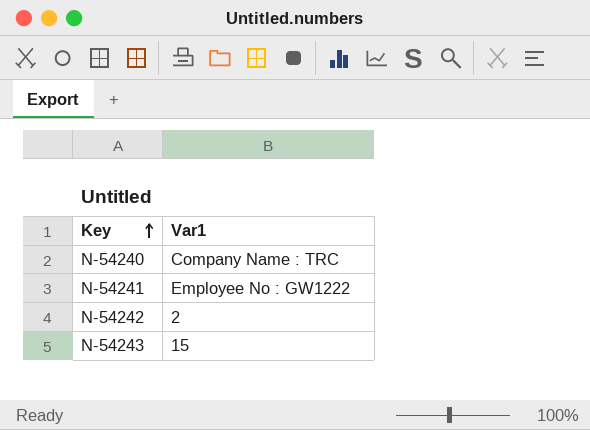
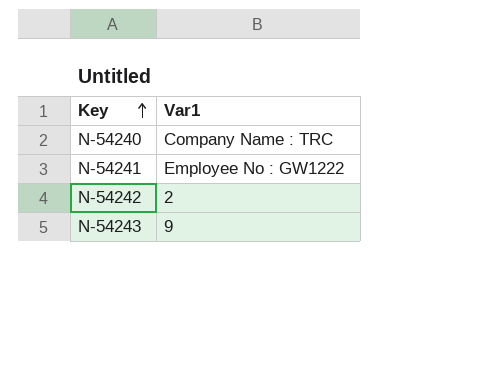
N-54243 | Var1: 15 -> 9

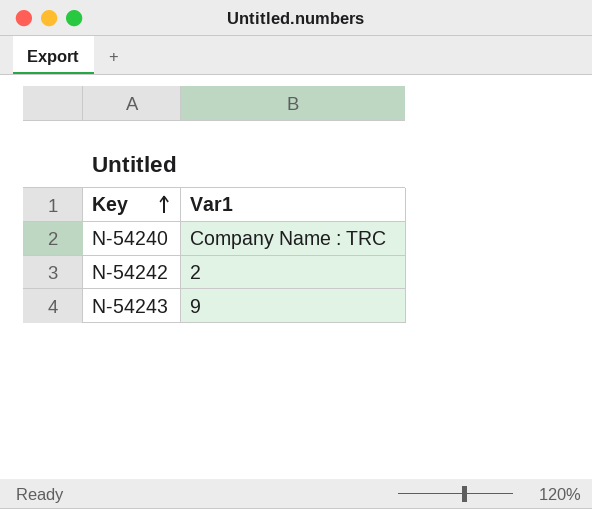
row N-54241: Employee No : GW1222 -> none

